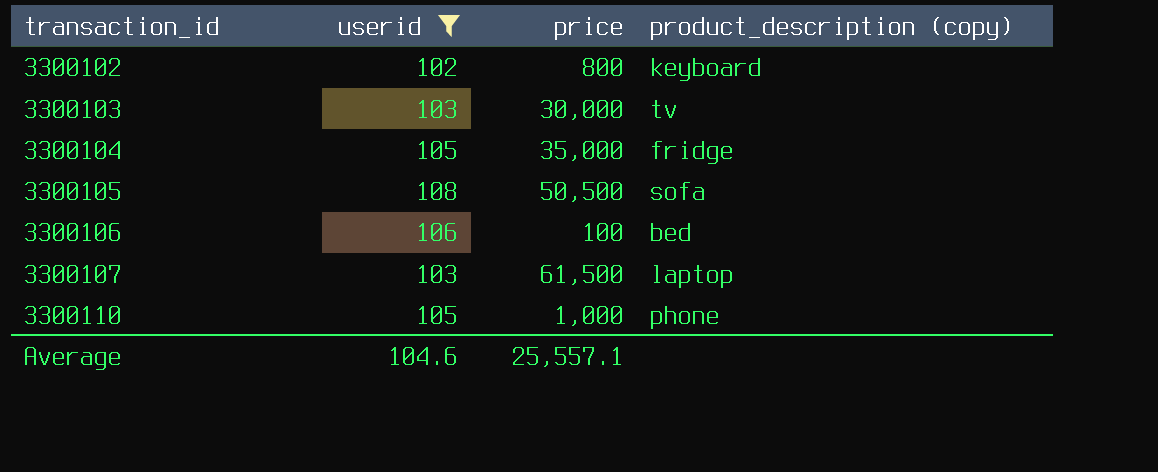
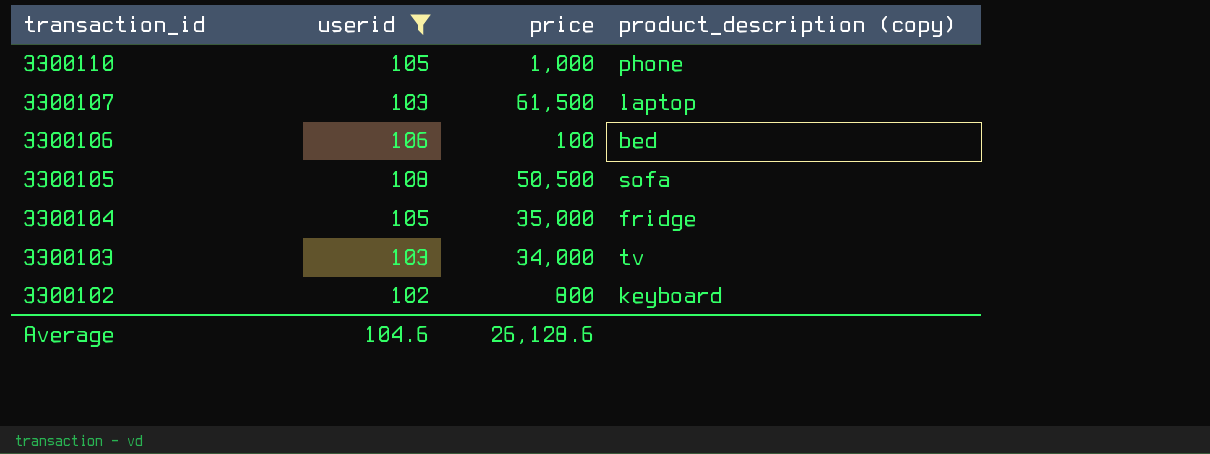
row order: transaction_id ascending -> transaction_id descending
3300103 | price: 30,000 -> 34,000
Average | price: 25,557.1 -> 26,128.6

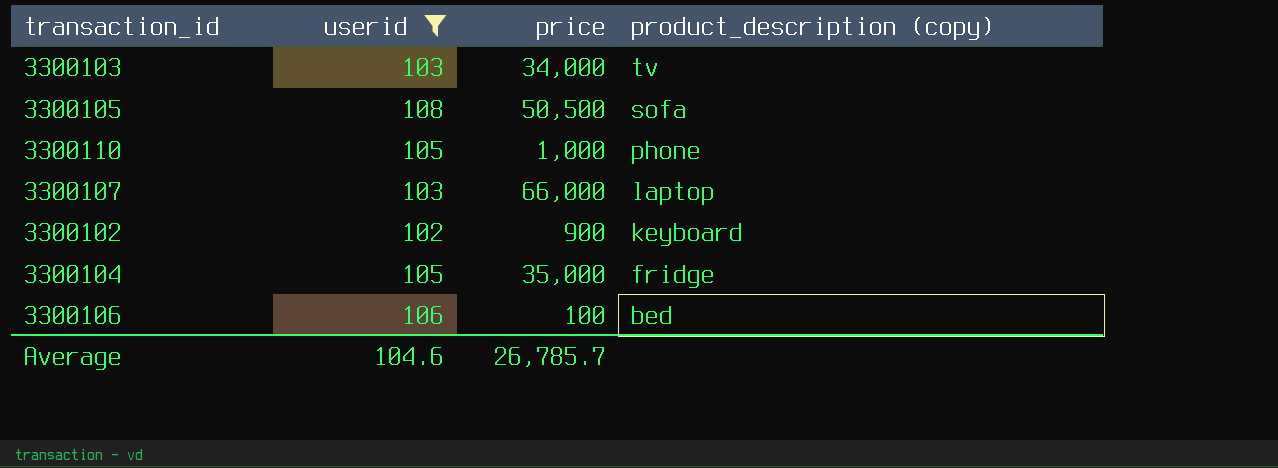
row order: transaction_id descending -> product_description (copy) descending
3300107 | price: 61,500 -> 66,000
3300102 | price: 800 -> 900
Average | price: 26,128.6 -> 26,785.7

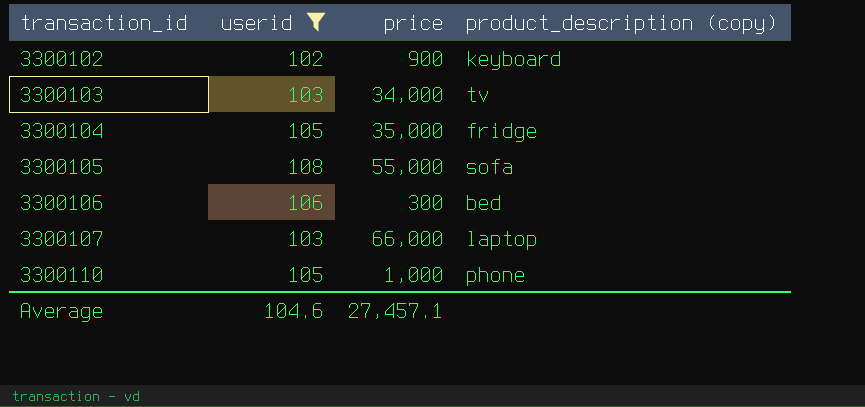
row order: product_description (copy) descending -> transaction_id ascending
3300105 | price: 50,500 -> 55,000
3300106 | price: 100 -> 300
Average | price: 26,785.7 -> 27,457.1

